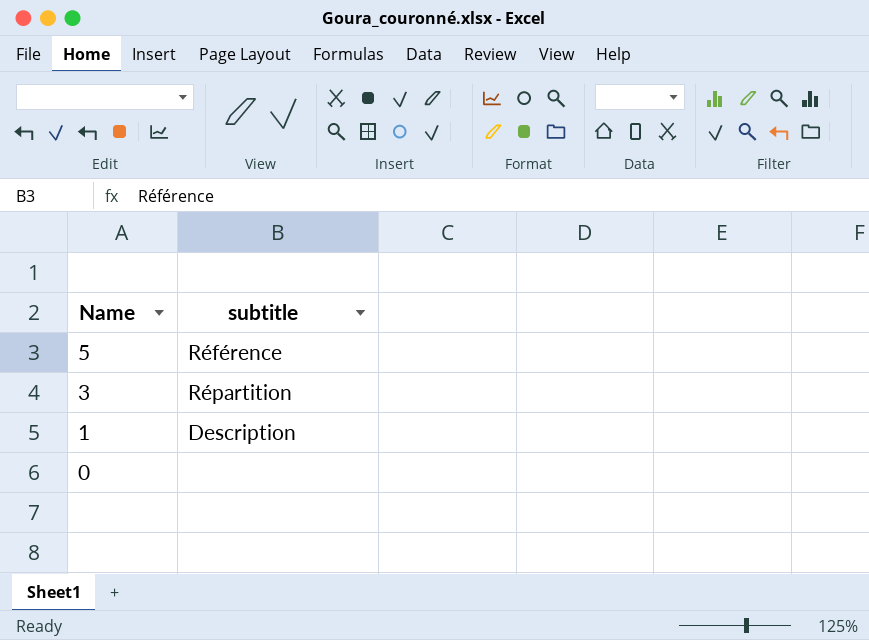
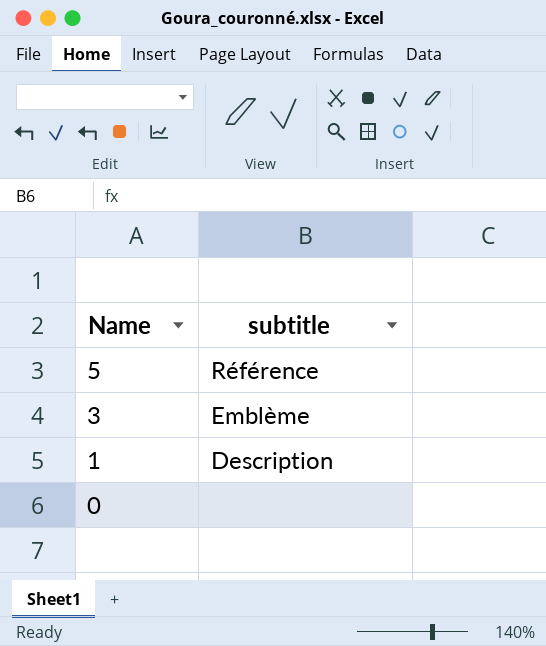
3 | subtitle: Répartition -> Emblème

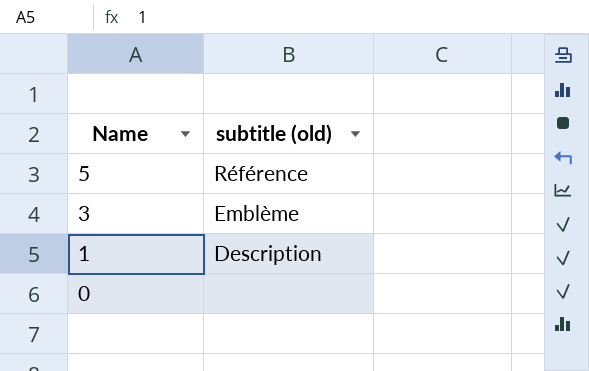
column name: subtitle -> subtitle (old)

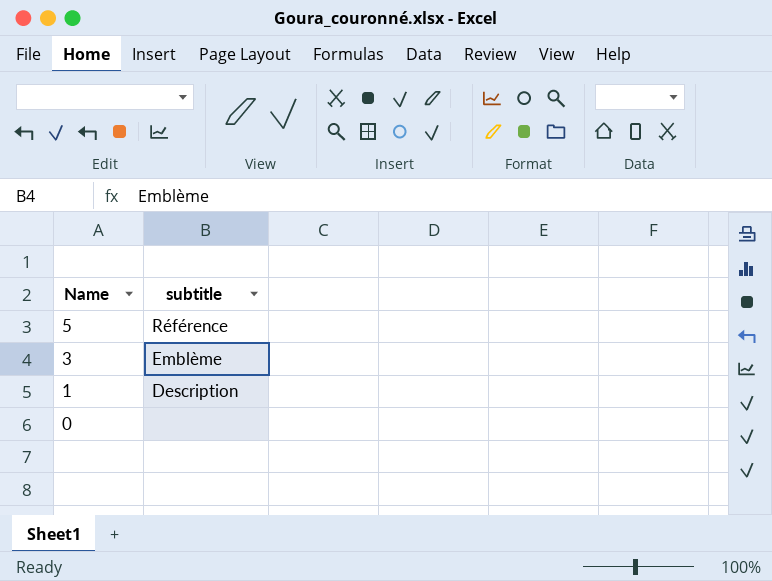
column name: subtitle (old) -> subtitle

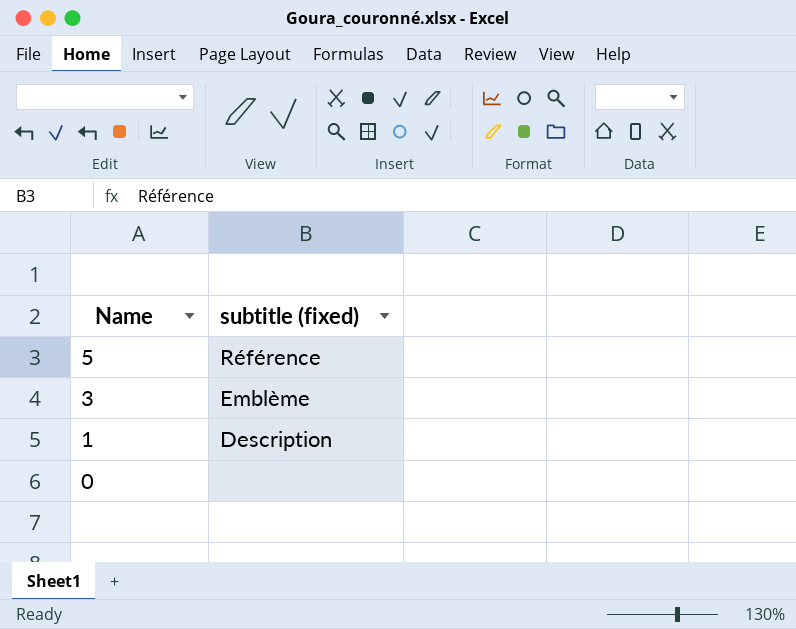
column name: subtitle -> subtitle (fixed)

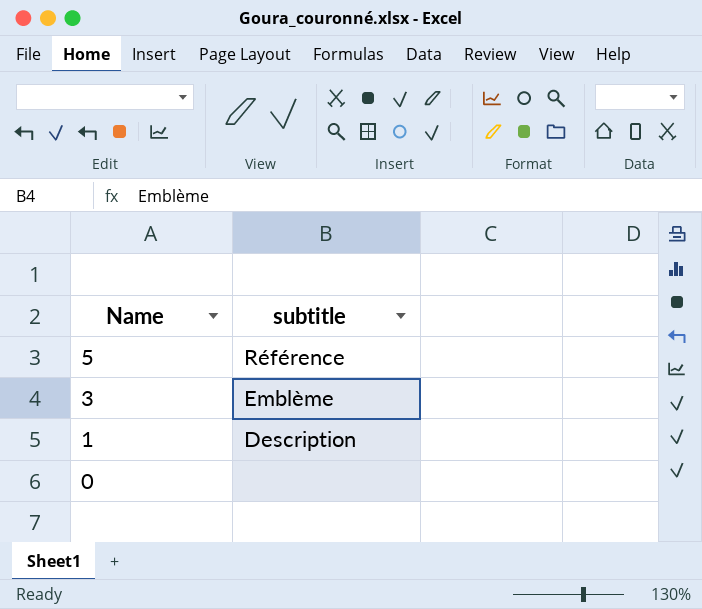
column name: subtitle (fixed) -> subtitle

